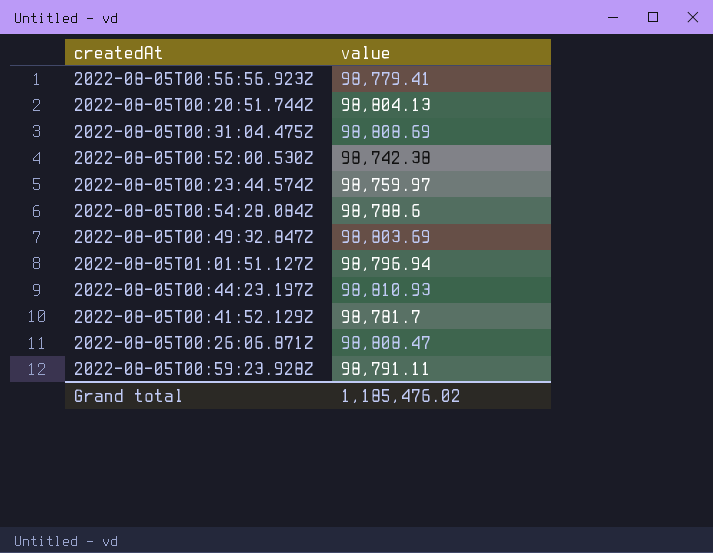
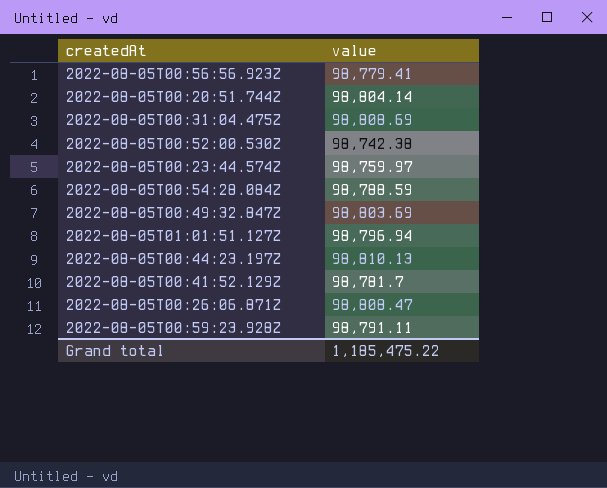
2022-08-05T00:20:51.744Z | value: 98,804.13 -> 98,804.14
2022-08-05T00:54:28.084Z | value: 98,788.6 -> 98,788.59
2022-08-05T00:44:23.197Z | value: 98,810.93 -> 98,810.13
Grand total | value: 1,185,476.02 -> 1,185,475.22

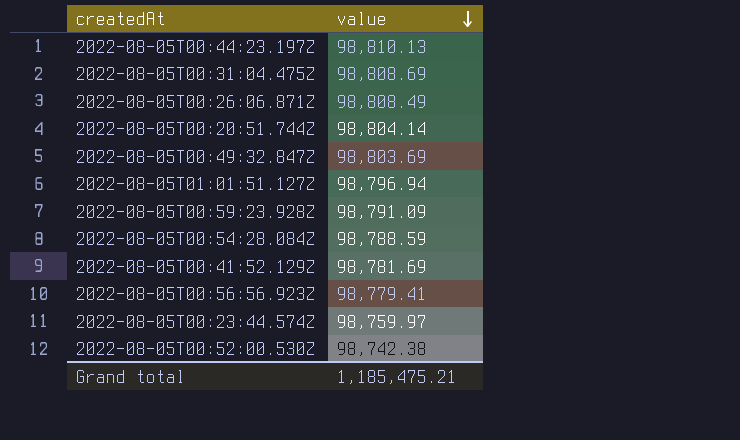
row order: none -> value descending
2022-08-05T00:26:06.871Z | value: 98,808.47 -> 98,808.49
2022-08-05T00:59:23.928Z | value: 98,791.11 -> 98,791.09
2022-08-05T00:41:52.129Z | value: 98,781.7 -> 98,781.69
Grand total | value: 1,185,475.22 -> 1,185,475.21

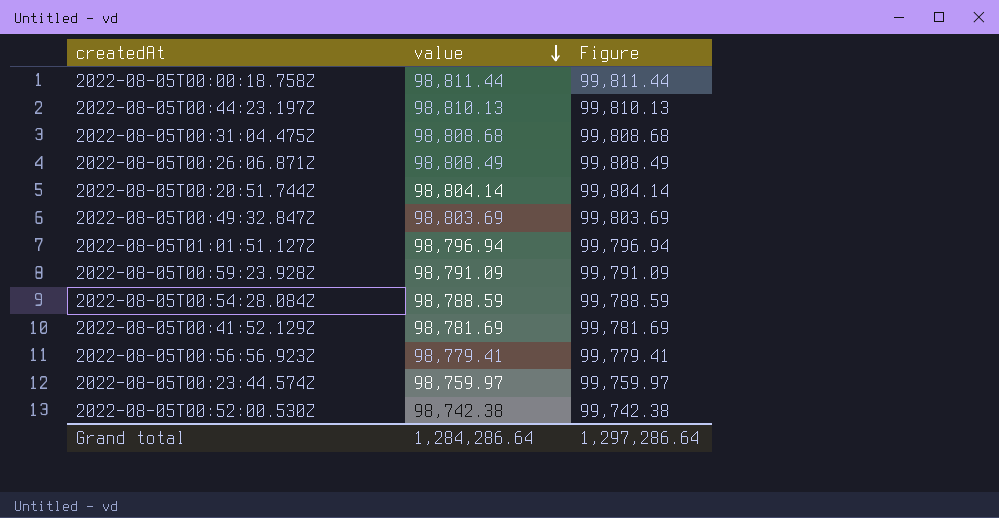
column Figure | formula: none -> [value] + 1000
row 2022-08-05T00:00:18.758Z: none -> 98,811.44 | 99,811.44
2022-08-05T00:31:04.475Z | value: 98,808.69 -> 98,808.68
Grand total | value: 1,185,475.21 -> 1,284,286.64

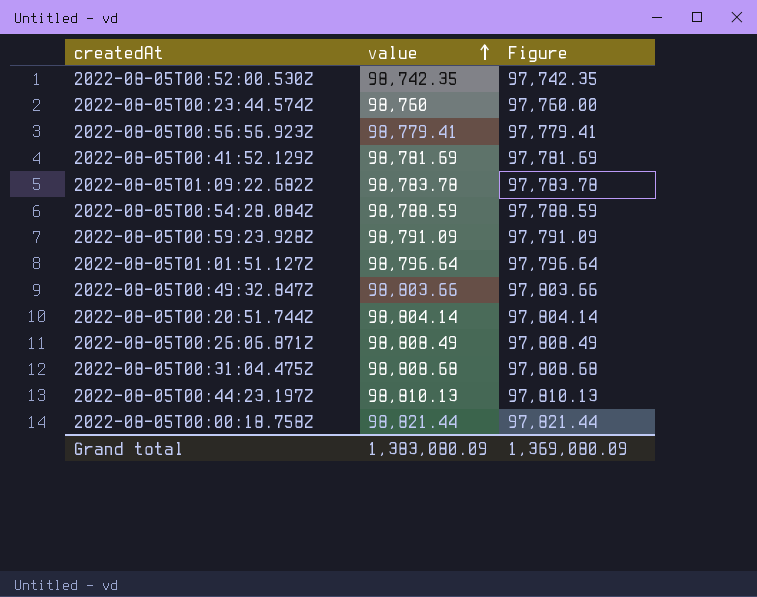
row order: value descending -> value ascending
column Figure | formula: [value] + 1000 -> [value] - 1000
2022-08-05T00:52:00.530Z | value: 98,742.38 -> 98,742.35
2022-08-05T00:23:44.574Z | value: 98,759.97 -> 98,760
row 2022-08-05T01:09:22.682Z: none -> 98,783.78 | 97,783.78
2022-08-05T01:01:51.127Z | value: 98,796.94 -> 98,796.64
2022-08-05T00:49:32.847Z | value: 98,803.69 -> 98,803.66
2022-08-05T00:00:18.758Z | value: 98,811.44 -> 98,821.44
Grand total | value: 1,284,286.64 -> 1,383,080.09
Grand total | Figure: 1,297,286.64 -> 1,369,080.09

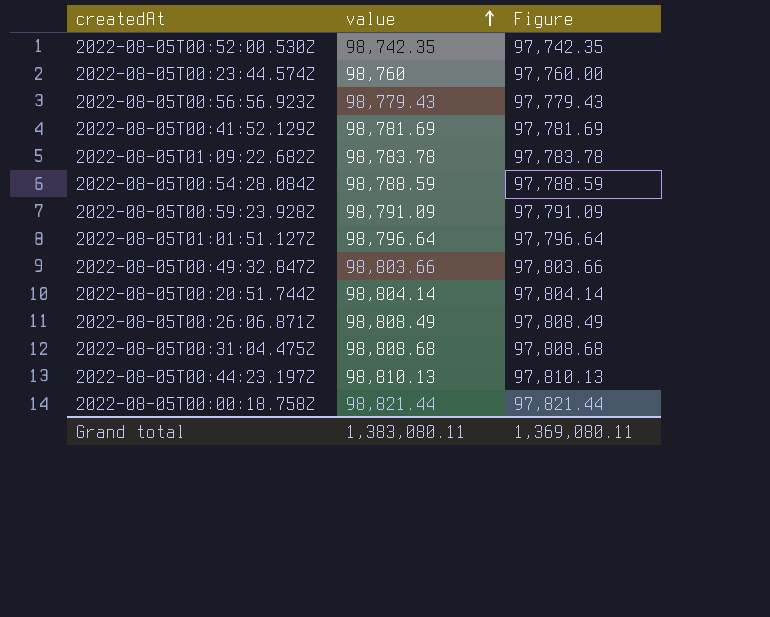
2022-08-05T00:56:56.923Z | value: 98,779.41 -> 98,779.43
2022-08-05T00:56:56.923Z | Figure: 97,779.41 -> 97,779.43
Grand total | value: 1,383,080.09 -> 1,383,080.11
Grand total | Figure: 1,369,080.09 -> 1,369,080.11

